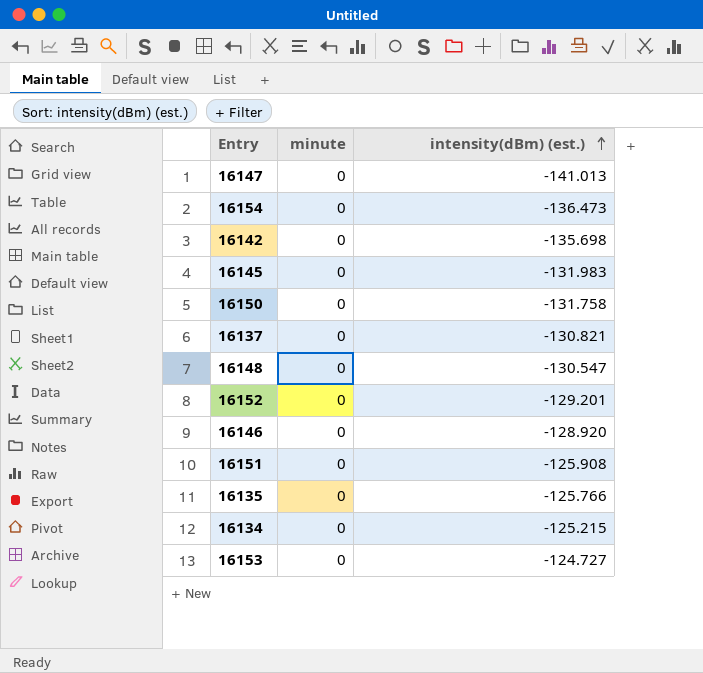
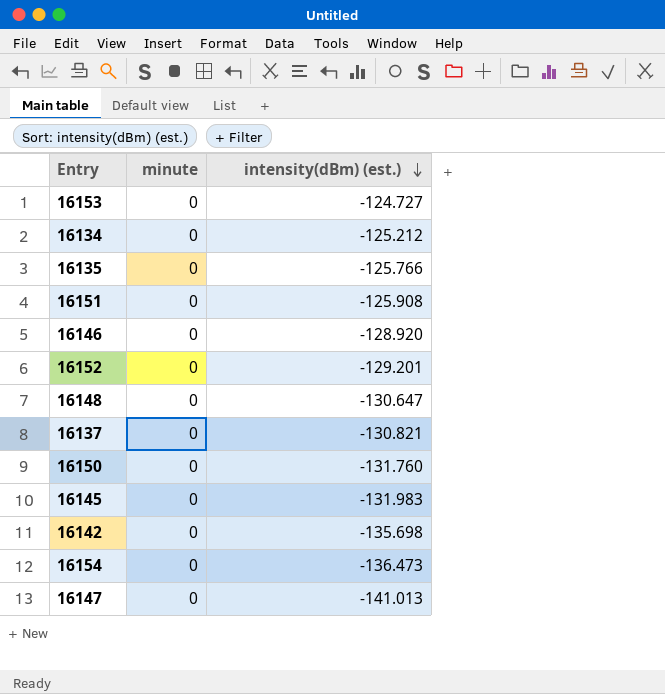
row order: intensity(dBm) (est.) ascending -> intensity(dBm) (est.) descending
16134 | intensity(dBm) (est.): -125.215 -> -125.212
16148 | intensity(dBm) (est.): -130.547 -> -130.647
16150 | intensity(dBm) (est.): -131.758 -> -131.760

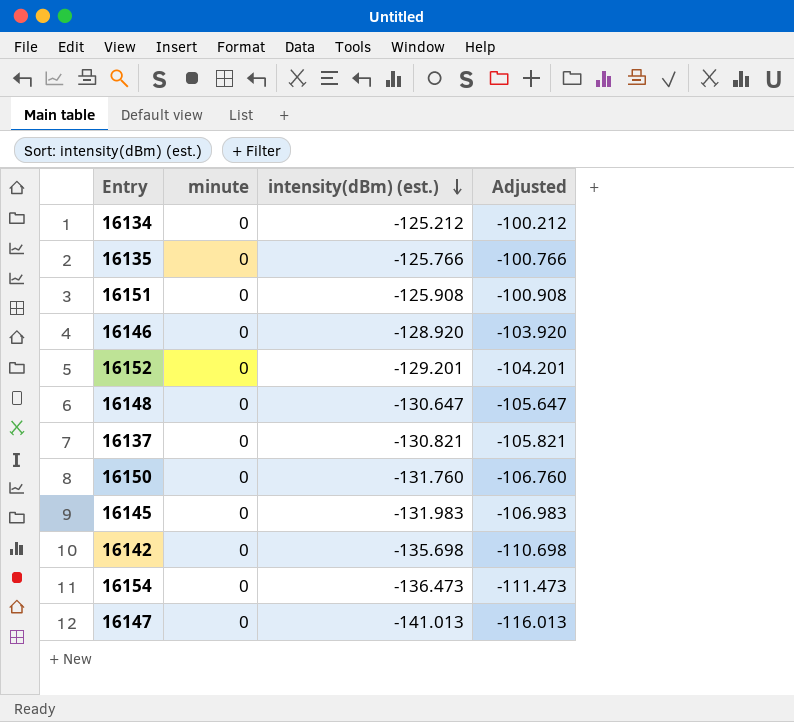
column Adjusted | formula: none -> [intensity(dBm) (est.)] + 25
row 16153: 0 | -124.727 -> none

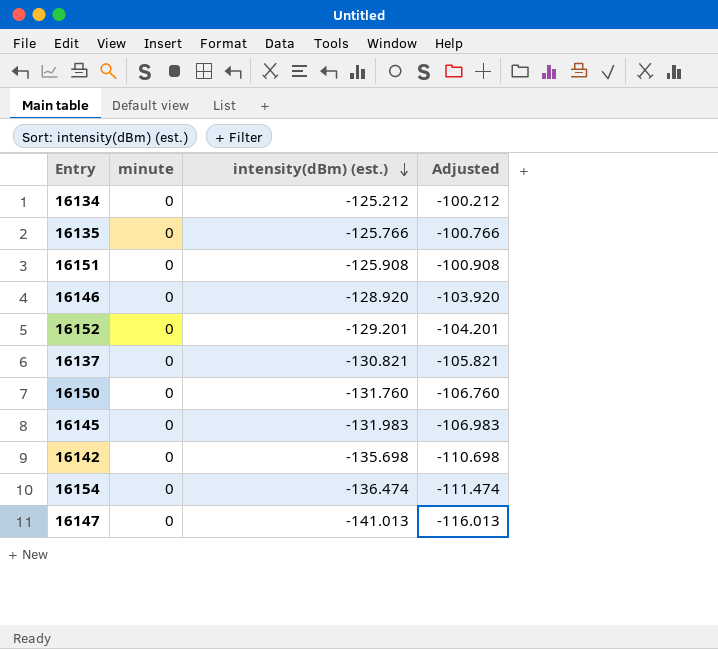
row 16148: 0 | -130.647 | -105.647 -> none
16154 | intensity(dBm) (est.): -136.473 -> -136.474
16154 | Adjusted: -111.473 -> -111.474

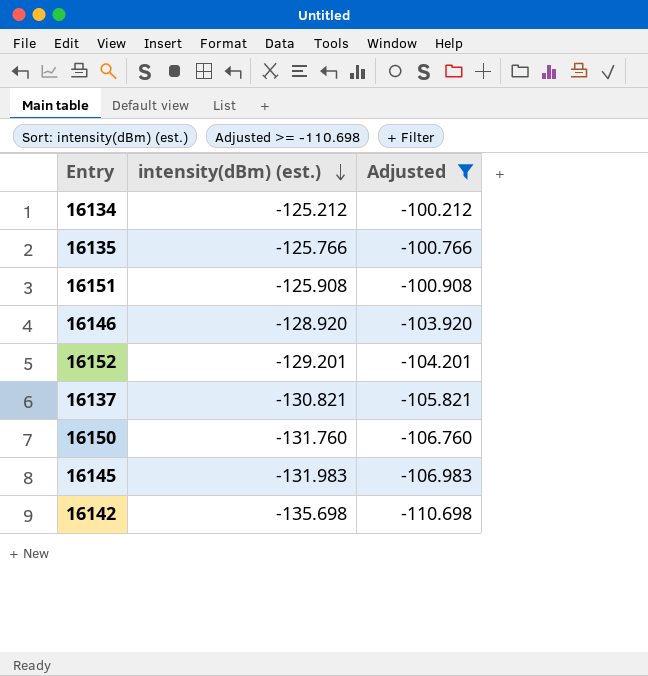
filter: none -> Adjusted >= -110.698
column minute | position: 2 -> none

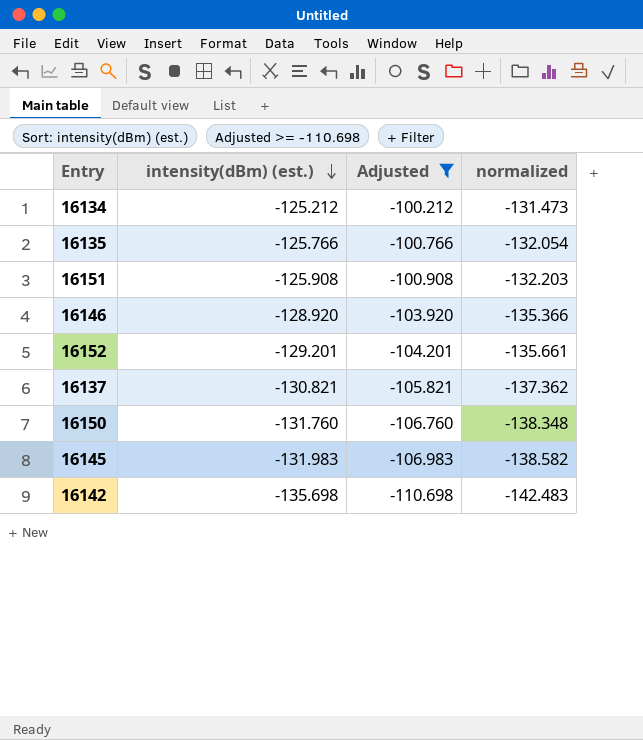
column normalized | formula: none -> [intensity(dBm) (est.)] * 1.05

